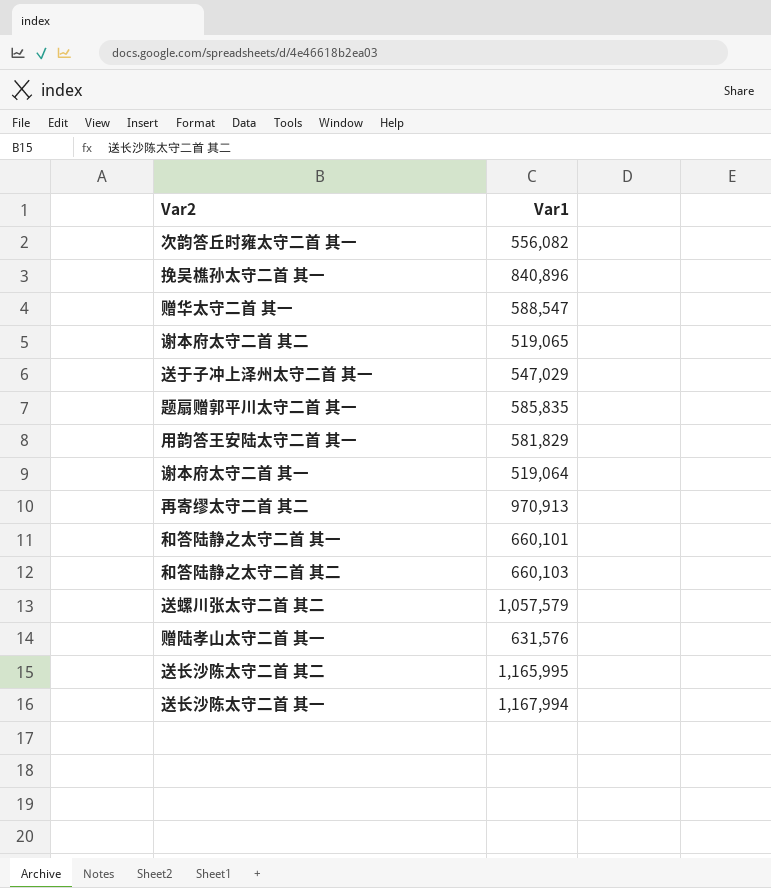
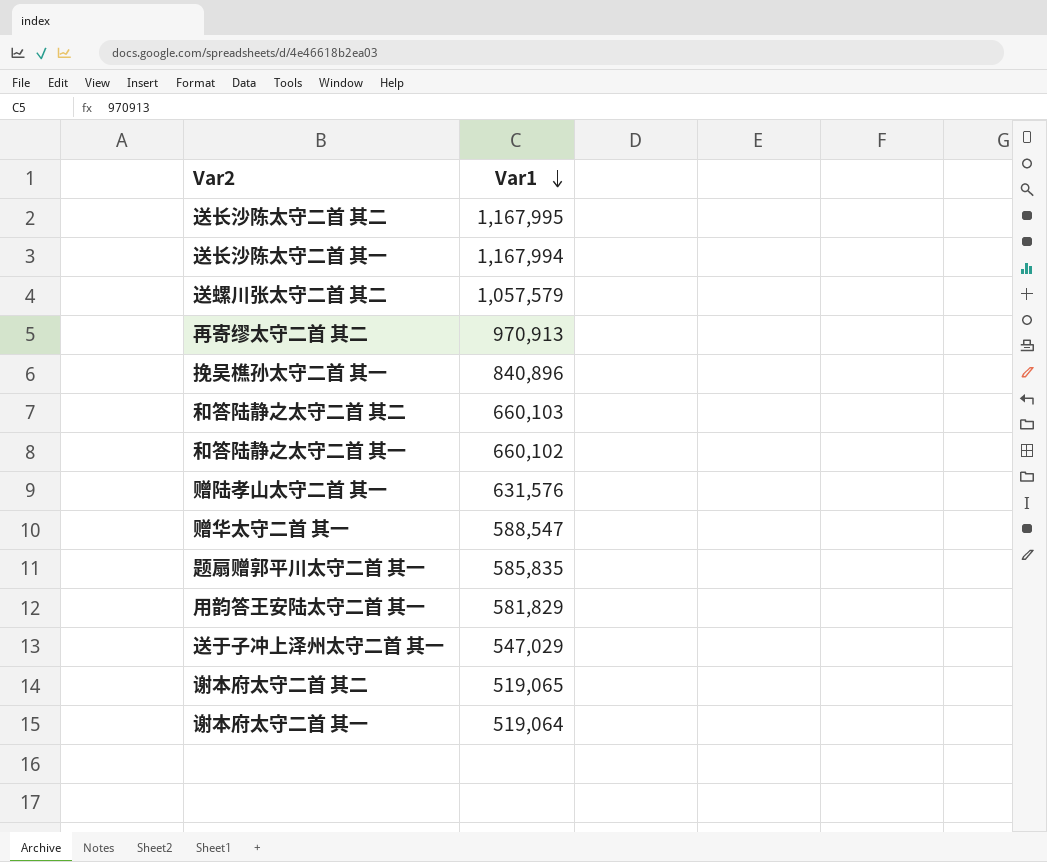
row order: none -> Var1 descending
row 次韵答丘时雍太守二首 其一: 556,082 -> none
送长沙陈太守二首 其二 | Var1: 1,165,995 -> 1,167,995
和答陆静之太守二首 其一 | Var1: 660,101 -> 660,102

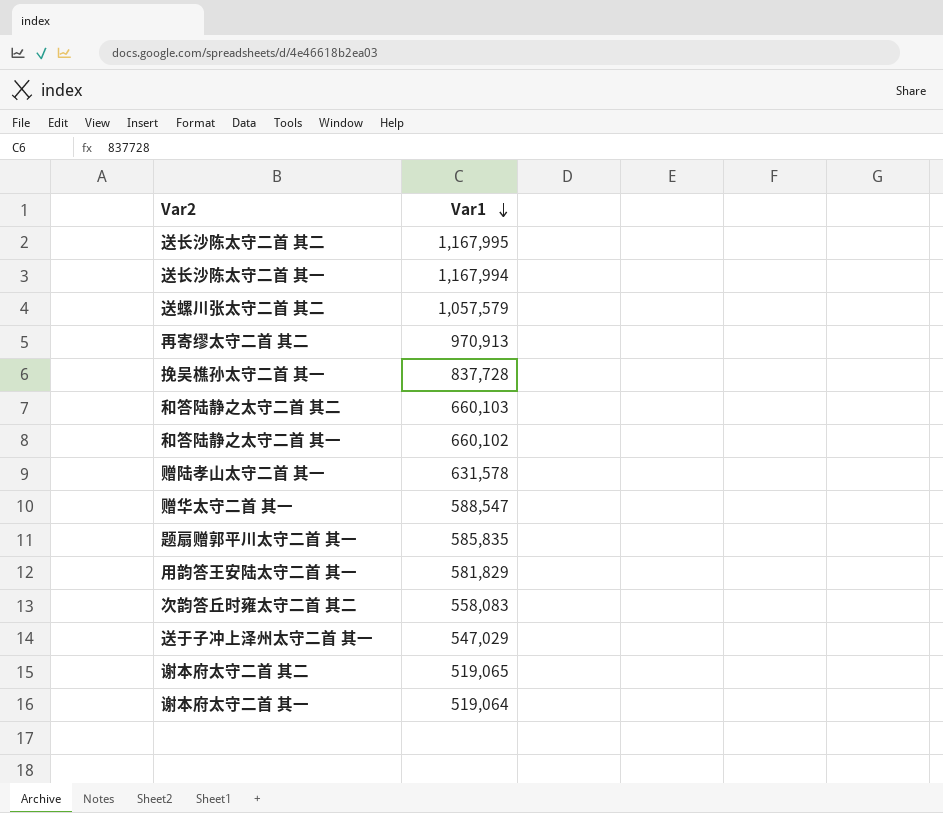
挽吴樵孙太守二首 其一 | Var1: 840,896 -> 837,728
赠陆孝山太守二首 其一 | Var1: 631,576 -> 631,578
row 次韵答丘时雍太守二首 其二: none -> 558,083

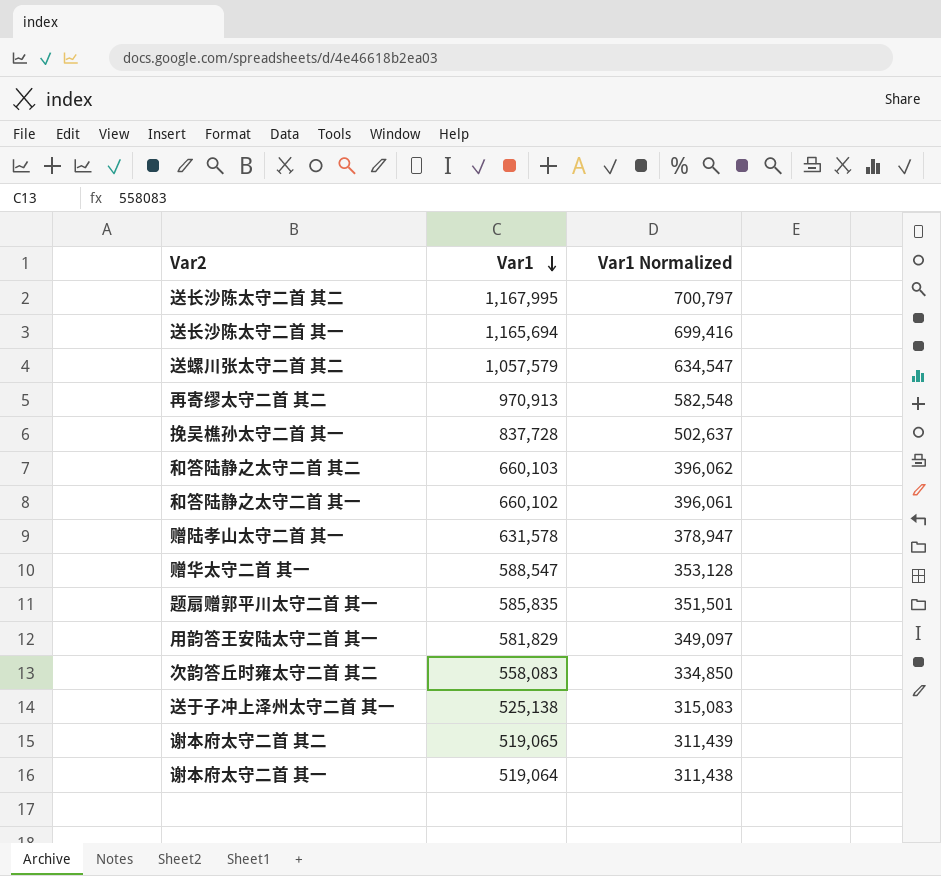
column Var1 Normalized | formula: none -> [Var1] * 0.6
送长沙陈太守二首 其一 | Var1: 1,167,994 -> 1,165,694
送于子冲上泽州太守二首 其一 | Var1: 547,029 -> 525,138

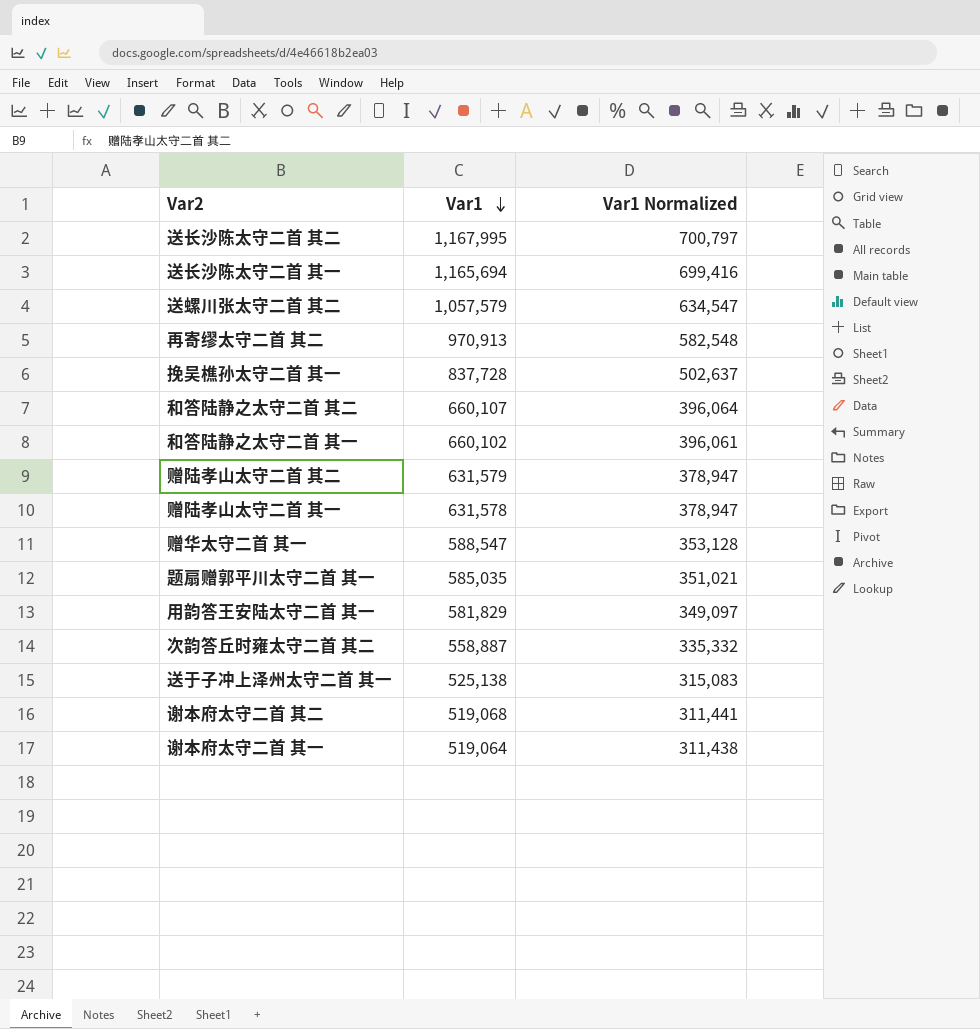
和答陆静之太守二首 其二 | Var1: 660,103 -> 660,107
和答陆静之太守二首 其二 | Var1 Normalized: 396,062 -> 396,064
row 赠陆孝山太守二首 其二: none -> 631,579 | 378,947
题扇赠郭平川太守二首 其一 | Var1: 585,835 -> 585,035
题扇赠郭平川太守二首 其一 | Var1 Normalized: 351,501 -> 351,021
次韵答丘时雍太守二首 其二 | Var1: 558,083 -> 558,887
次韵答丘时雍太守二首 其二 | Var1 Normalized: 334,850 -> 335,332
谢本府太守二首 其二 | Var1: 519,065 -> 519,068
谢本府太守二首 其二 | Var1 Normalized: 311,439 -> 311,441

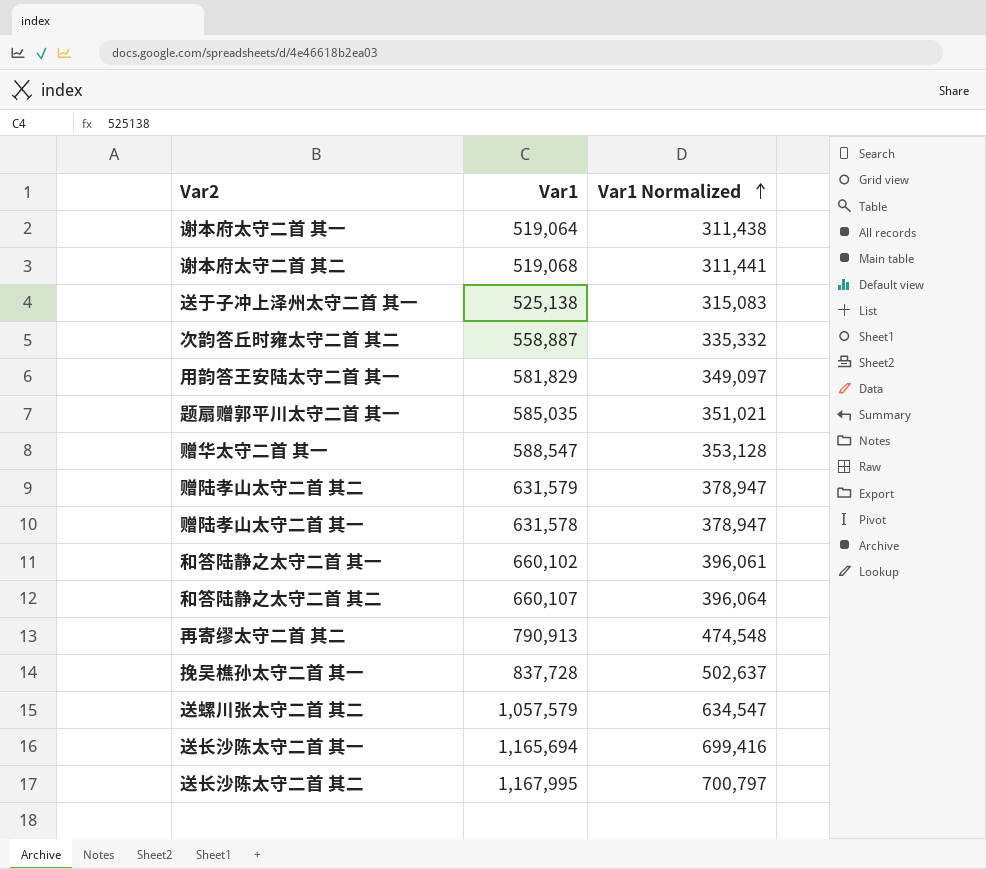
row order: Var1 descending -> Var1 Normalized ascending
再寄缪太守二首 其二 | Var1: 970,913 -> 790,913
再寄缪太守二首 其二 | Var1 Normalized: 582,548 -> 474,548

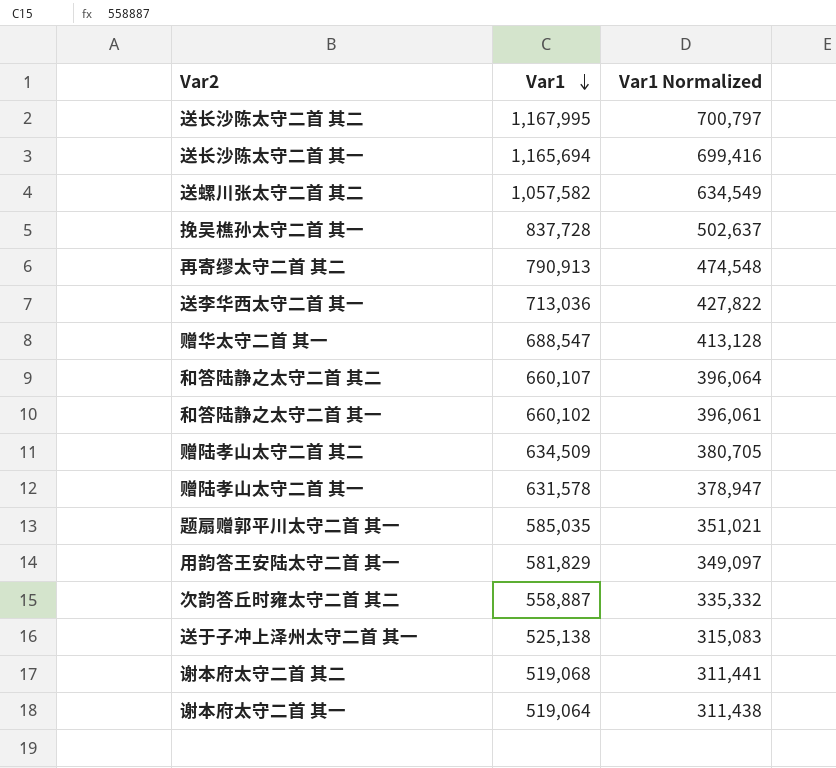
row order: Var1 Normalized ascending -> Var1 descending
送螺川张太守二首 其二 | Var1: 1,057,579 -> 1,057,582
送螺川张太守二首 其二 | Var1 Normalized: 634,547 -> 634,549
row 送李华西太守二首 其一: none -> 713,036 | 427,822
赠华太守二首 其一 | Var1: 588,547 -> 688,547
赠华太守二首 其一 | Var1 Normalized: 353,128 -> 413,128
赠陆孝山太守二首 其二 | Var1: 631,579 -> 634,509
赠陆孝山太守二首 其二 | Var1 Normalized: 378,947 -> 380,705

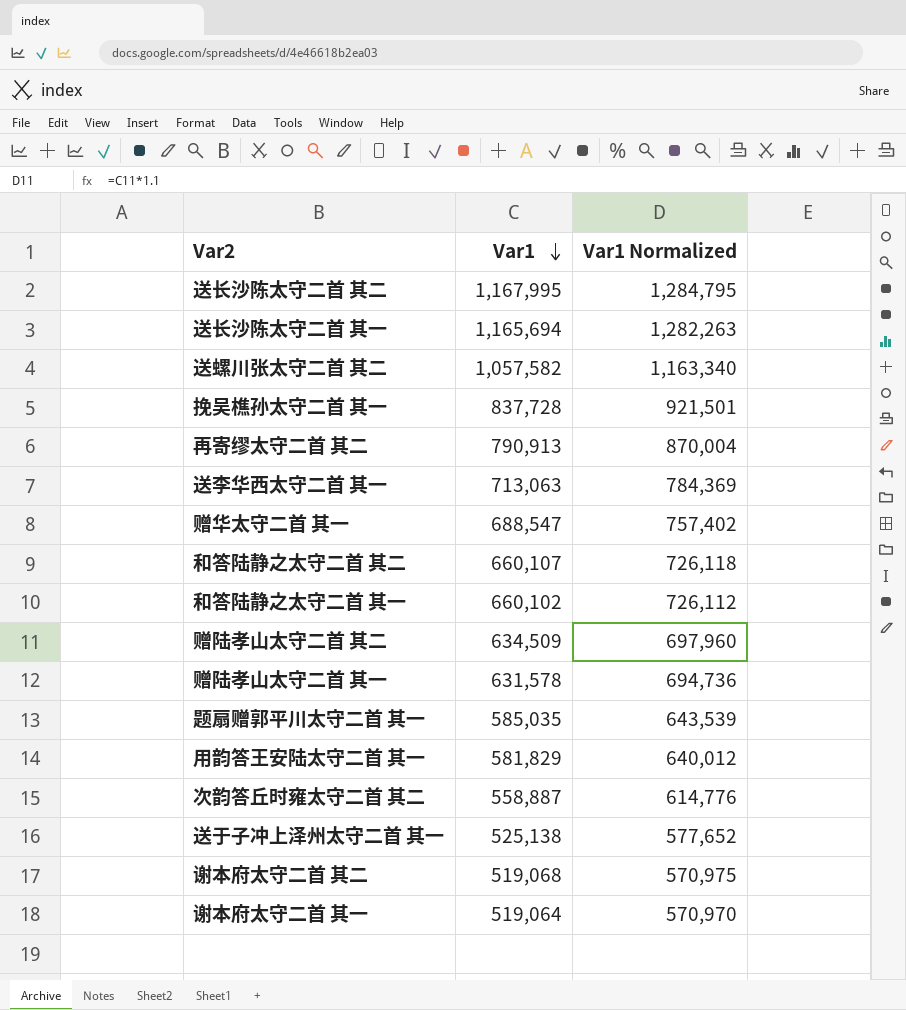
column Var1 Normalized | formula: [Var1] * 0.6 -> [Var1] * 1.1
送李华西太守二首 其一 | Var1: 713,036 -> 713,063

